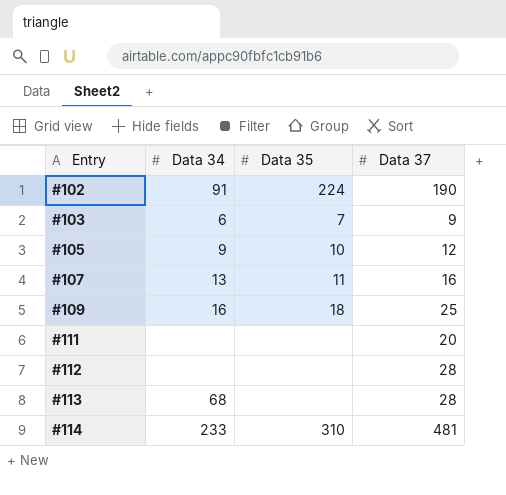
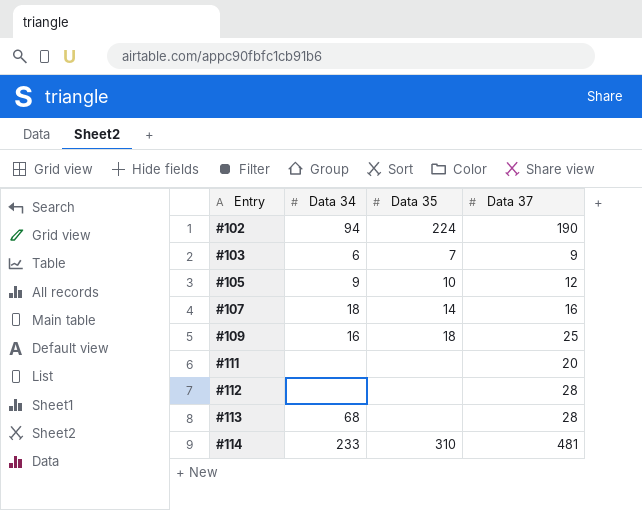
#102 | Data 34: 91 -> 94
#107 | Data 34: 13 -> 18
#107 | Data 35: 11 -> 14

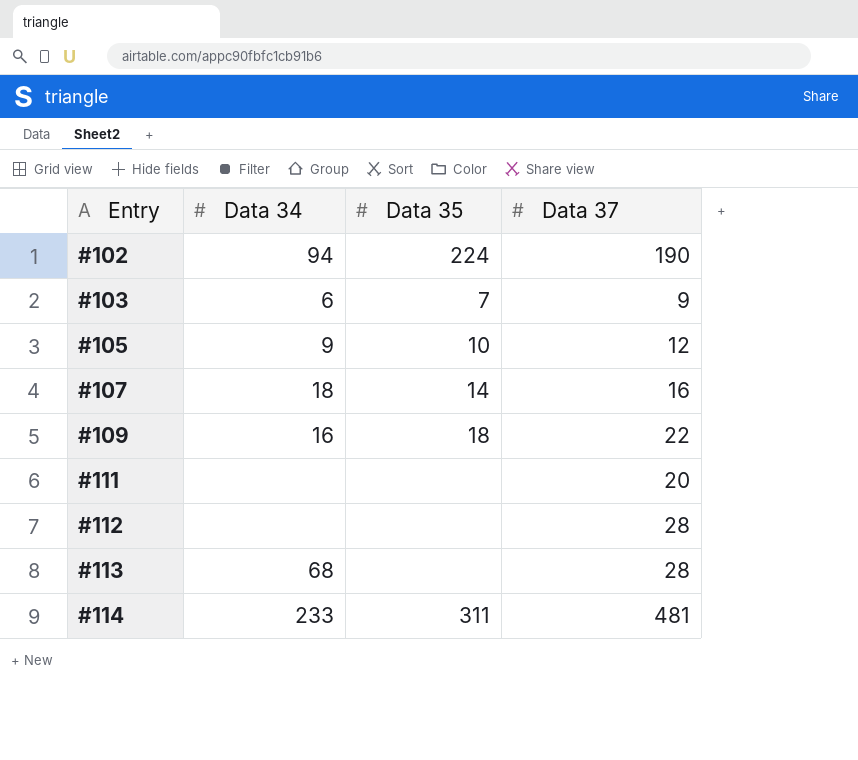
#109 | Data 37: 25 -> 22
#114 | Data 35: 310 -> 311

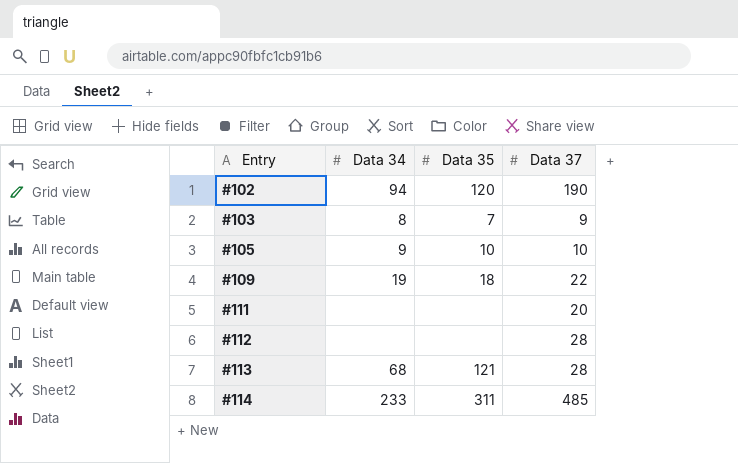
row #107: 18 | 14 | 16 -> none
#102 | Data 35: 224 -> 120
#103 | Data 34: 6 -> 8
#105 | Data 37: 12 -> 10
#109 | Data 34: 16 -> 19
#113 | Data 35: none -> 121
#114 | Data 37: 481 -> 485

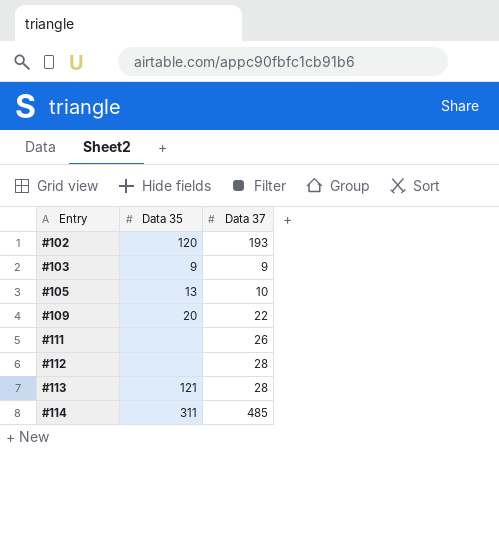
column Data 34 | position: 2 -> none
#102 | Data 37: 190 -> 193
#103 | Data 35: 7 -> 9
#105 | Data 35: 10 -> 13
#109 | Data 35: 18 -> 20
#111 | Data 37: 20 -> 26

